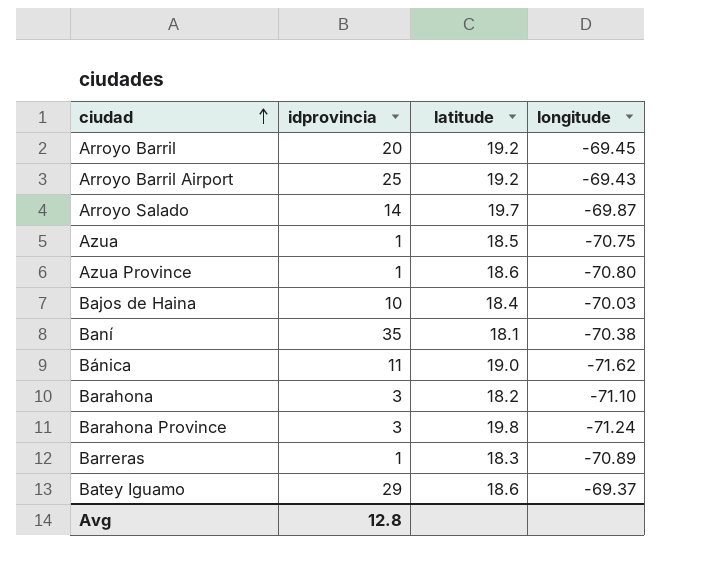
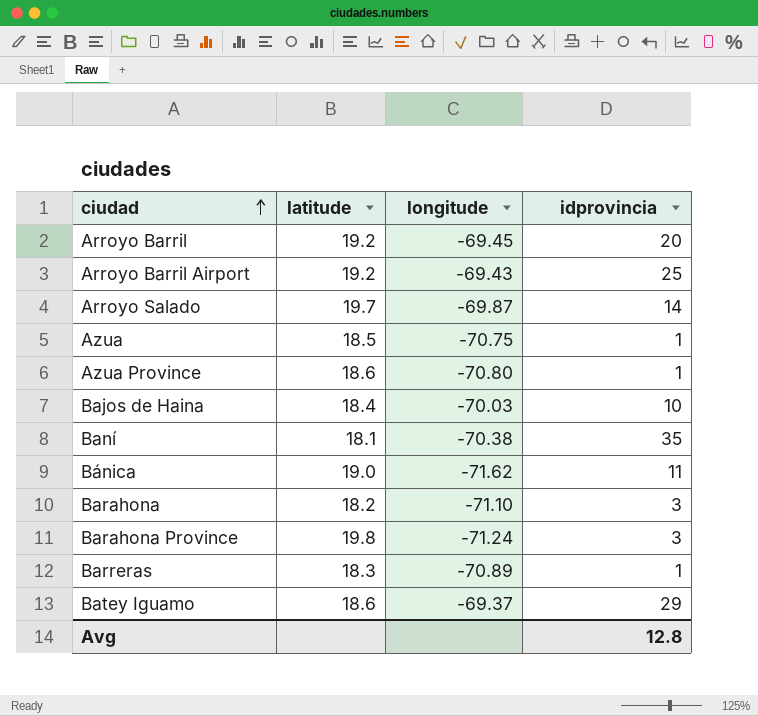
column idprovincia | position: 2 -> 4

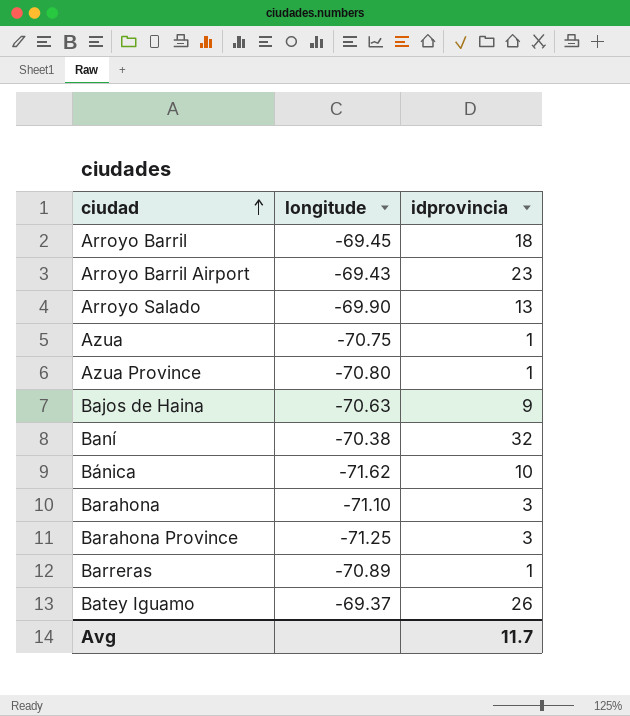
column latitude | position: 2 -> none
Arroyo Barril | idprovincia: 20 -> 18
Arroyo Barril Airport | idprovincia: 25 -> 23
Arroyo Salado | longitude: -69.87 -> -69.90
Arroyo Salado | idprovincia: 14 -> 13
Bajos de Haina | longitude: -70.03 -> -70.63
Bajos de Haina | idprovincia: 10 -> 9
Baní | idprovincia: 35 -> 32
Bánica | idprovincia: 11 -> 10
Barahona Province | longitude: -71.24 -> -71.25
Batey Iguamo | idprovincia: 29 -> 26
Avg | idprovincia: 12.8 -> 11.7

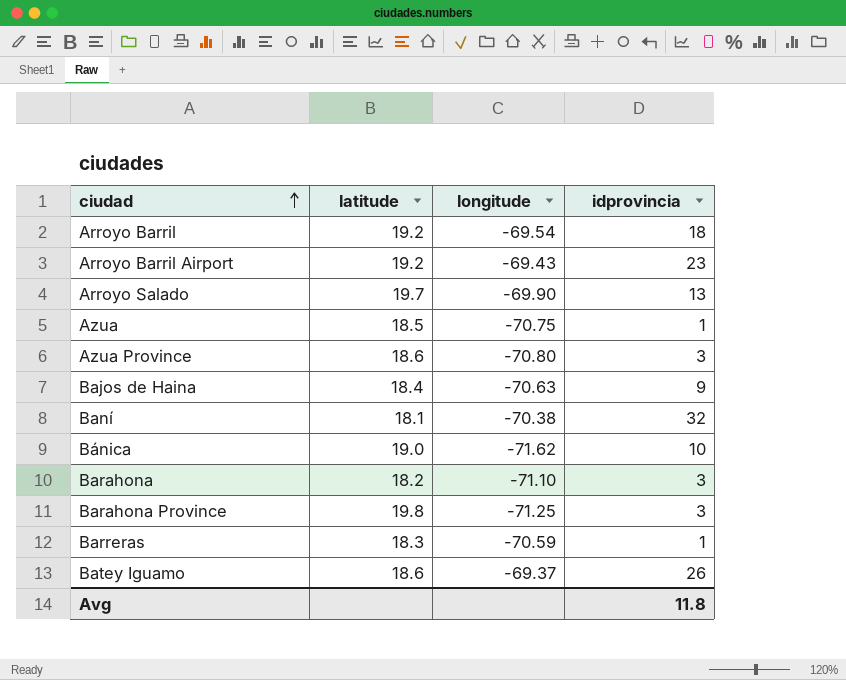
column latitude | position: none -> 2
Arroyo Barril | longitude: -69.45 -> -69.54
Azua Province | idprovincia: 1 -> 3
Barreras | longitude: -70.89 -> -70.59
Avg | idprovincia: 11.7 -> 11.8

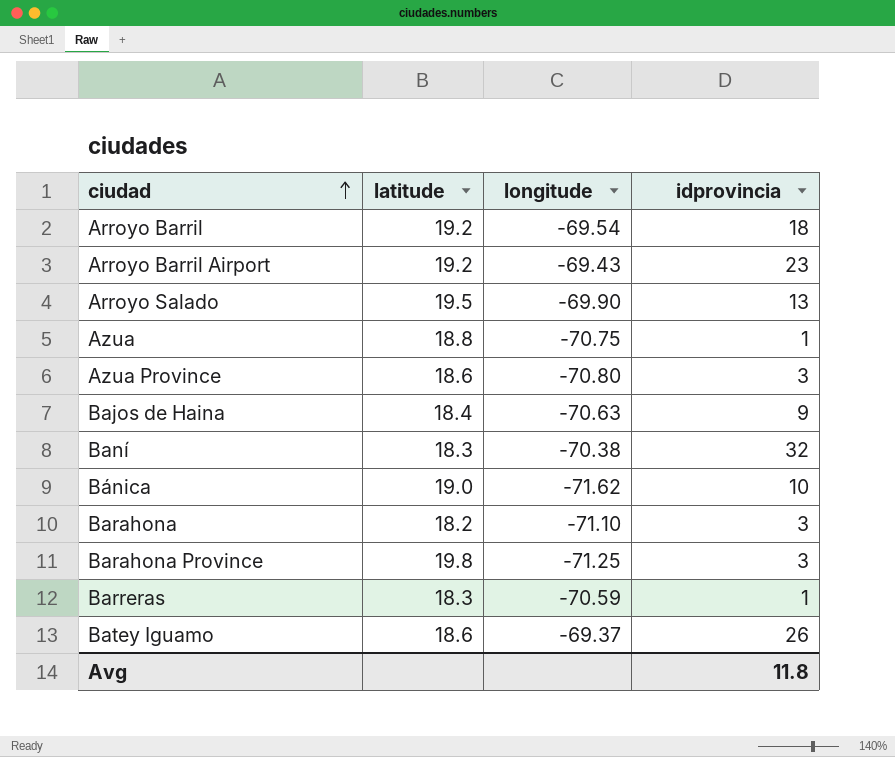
Arroyo Salado | latitude: 19.7 -> 19.5
Azua | latitude: 18.5 -> 18.8
Baní | latitude: 18.1 -> 18.3

